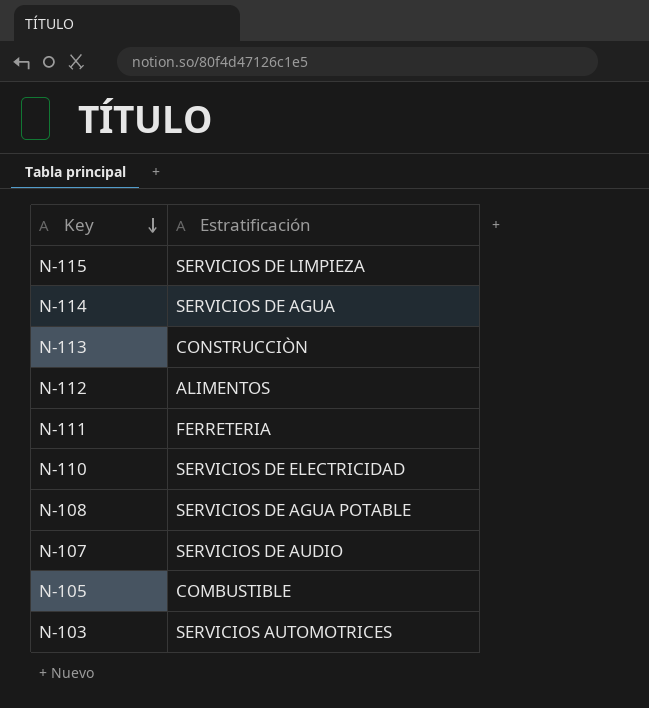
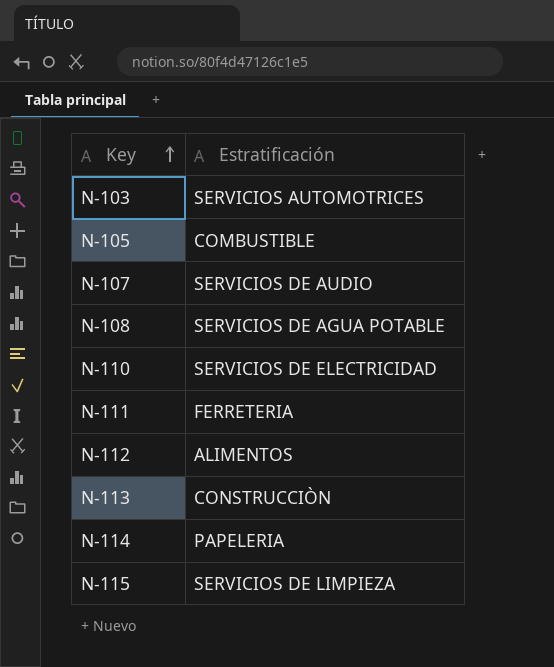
row order: Key descending -> Key ascending
N-114 | Estratificación: SERVICIOS DE AGUA -> PAPELERIA

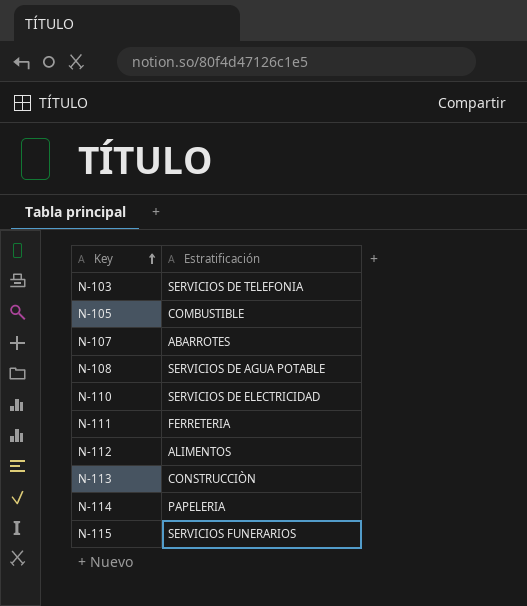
N-103 | Estratificación: SERVICIOS AUTOMOTRICES -> SERVICIOS DE TELEFONIA
N-107 | Estratificación: SERVICIOS DE AUDIO -> ABARROTES
N-115 | Estratificación: SERVICIOS DE LIMPIEZA -> SERVICIOS FUNERARIOS

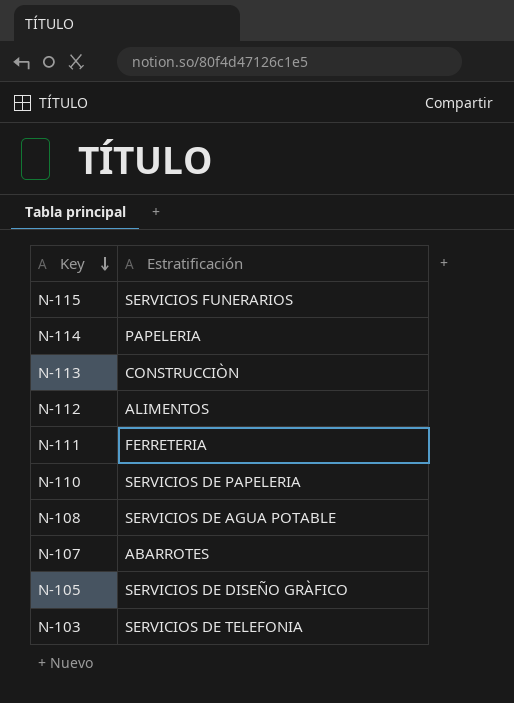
row order: Key ascending -> Key descending
N-110 | Estratificación: SERVICIOS DE ELECTRICIDAD -> SERVICIOS DE PAPELERIA
N-105 | Estratificación: COMBUSTIBLE -> SERVICIOS DE DISEÑO GRÀFICO

